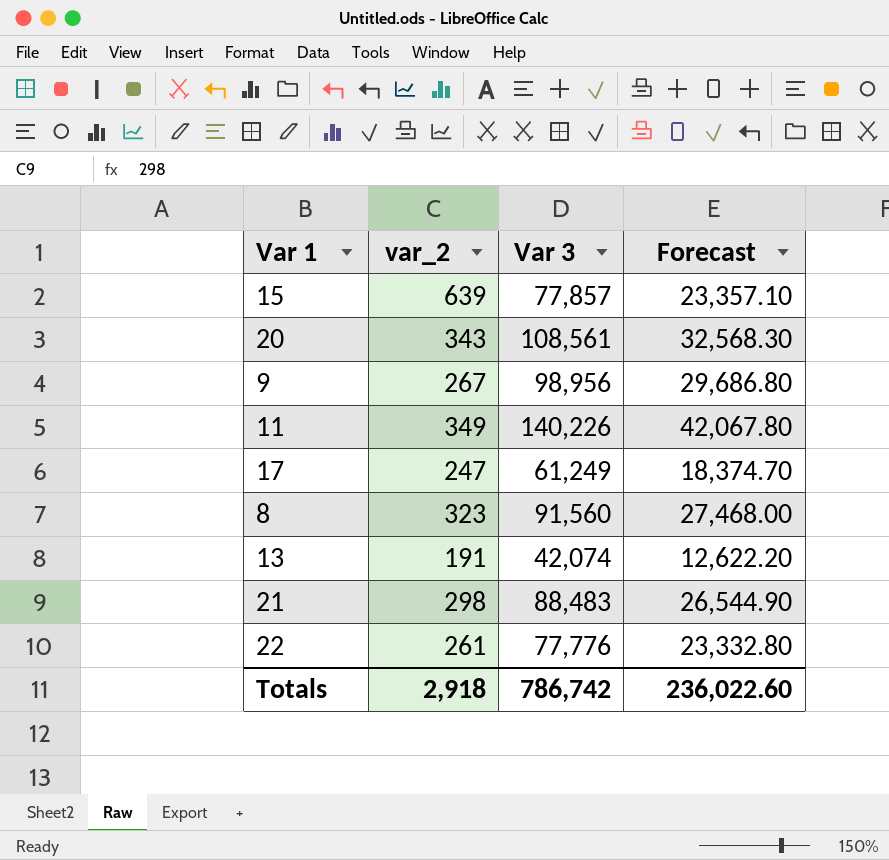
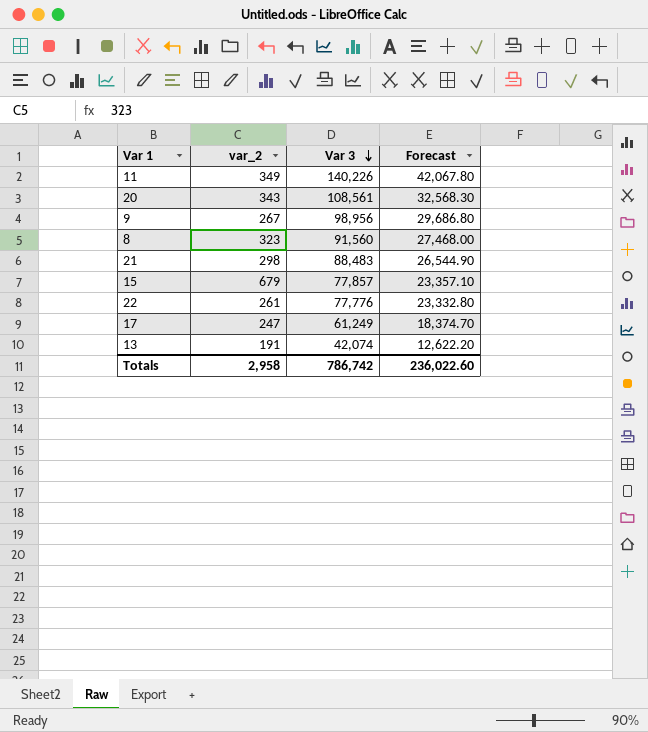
row order: none -> Var 3 descending
15 | var_2: 639 -> 679
Totals | var_2: 2,918 -> 2,958

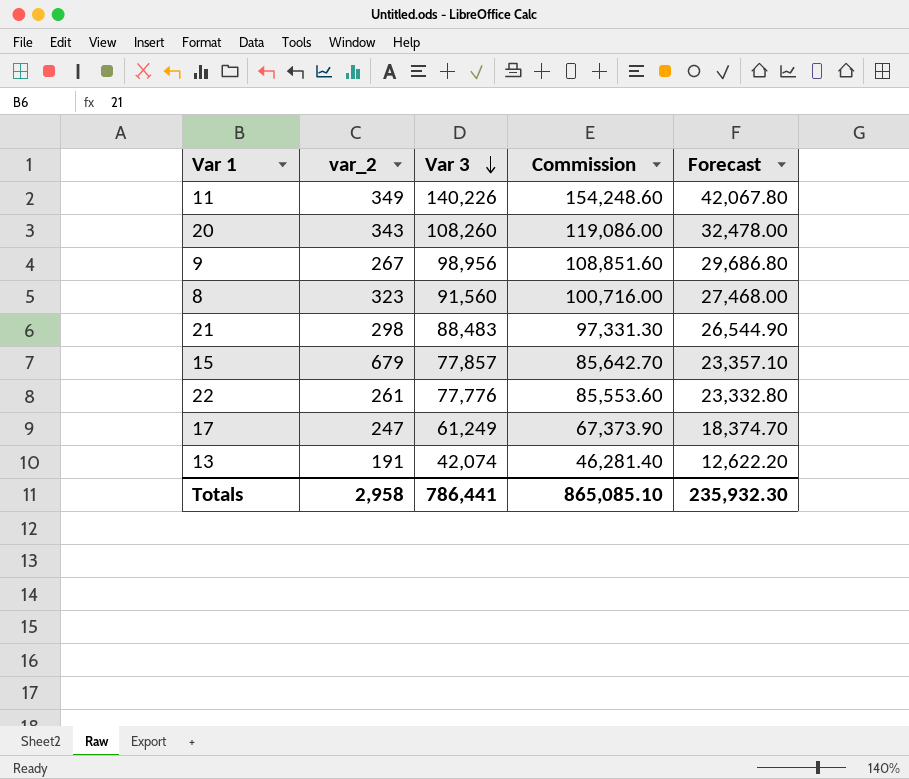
column Commission | formula: none -> [Var 3] * 1.1
20 | Var 3: 108,561 -> 108,260
20 | Forecast: 32,568.30 -> 32,478.00
Totals | Var 3: 786,742 -> 786,441
Totals | Forecast: 236,022.60 -> 235,932.30

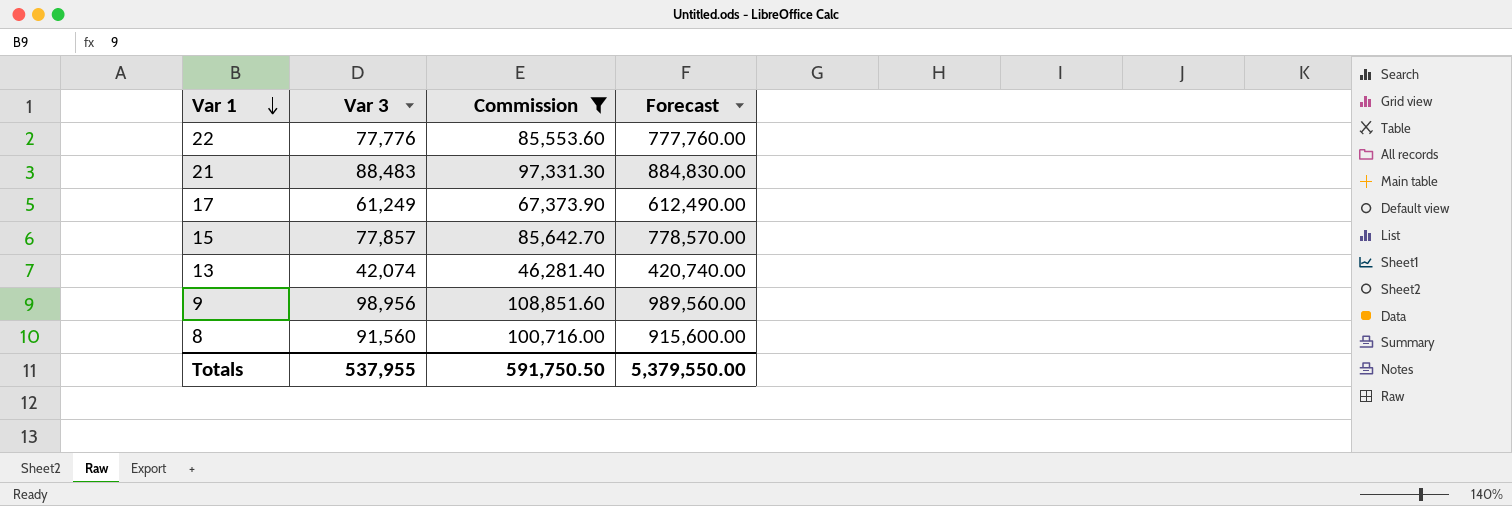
filter: none -> Commission <= 108,851.60
row order: Var 3 descending -> Var 1 descending
column var_2 | position: 2 -> none
column Forecast | formula: [Var 3] * 0.3 -> [Var 3] * 10
Totals | Var 3: 786,441 -> 537,955
Totals | Commission: 865,085.10 -> 591,750.50
Totals | Forecast: 235,932.30 -> 5,379,550.00

